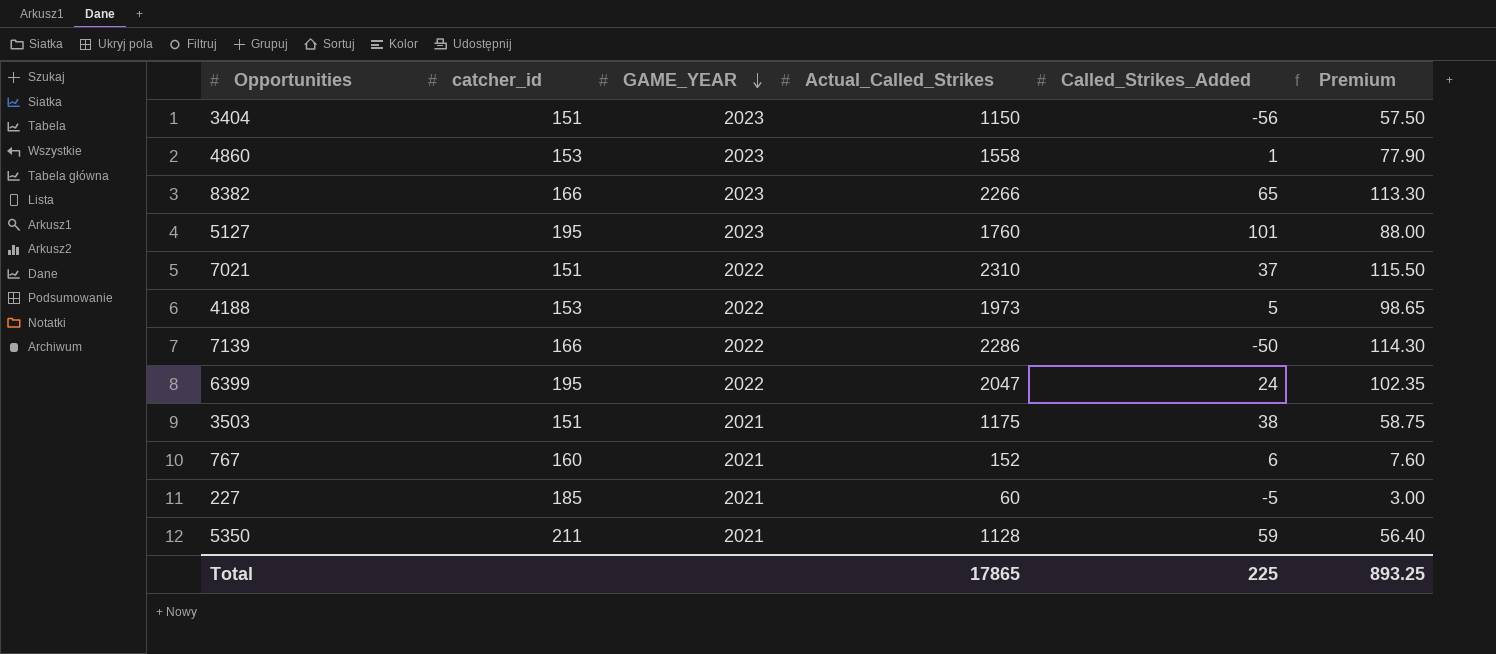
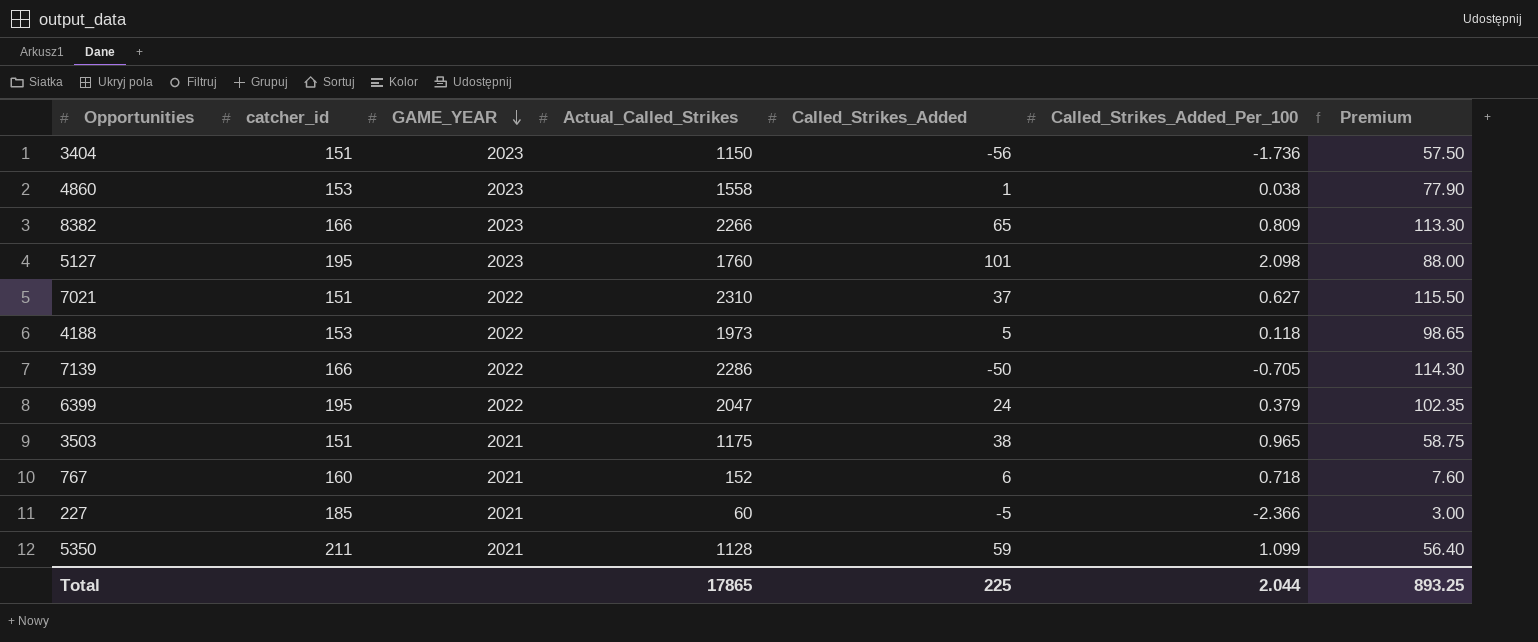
column Called_Strikes_Added_Per_100 | position: none -> 6

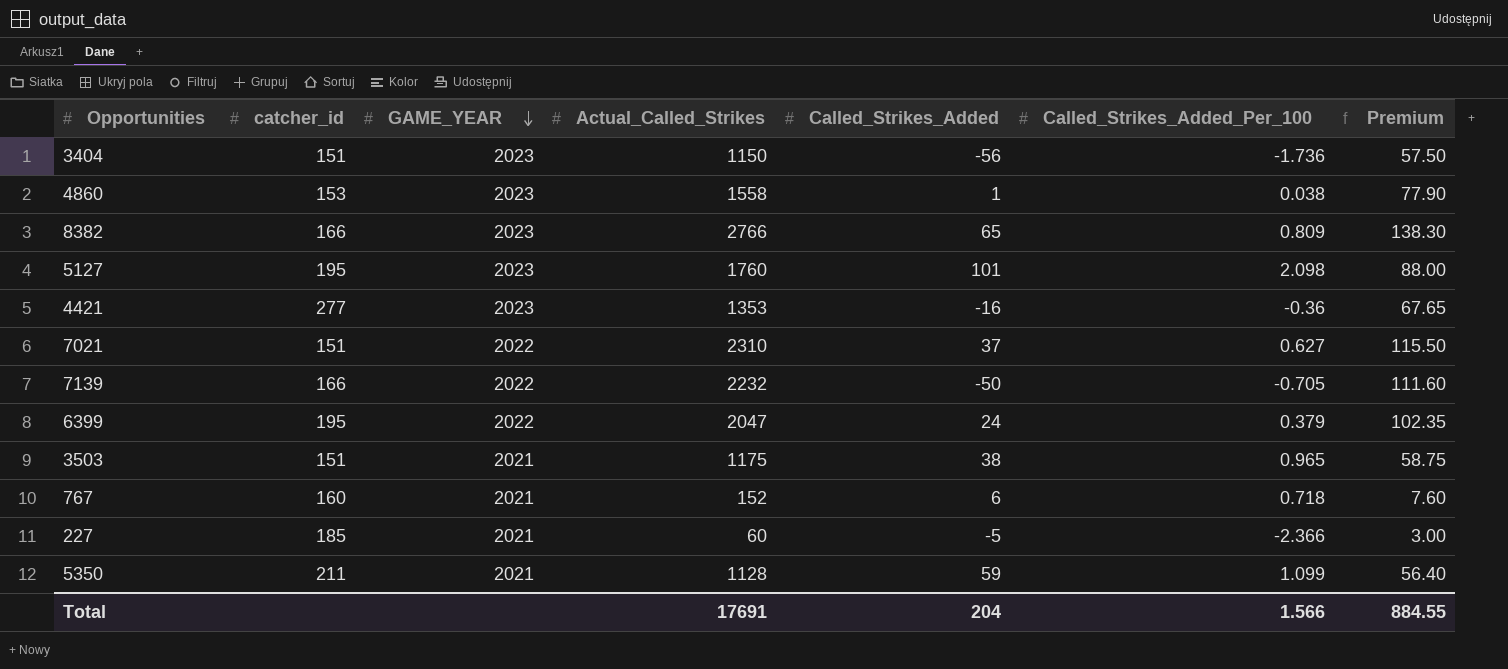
row 4188: 153 | 2022 | 1973 | 5 | 0.118 | 98.65 -> none
8382 | Actual_Called_Strikes: 2266 -> 2766
8382 | Premium: 113.30 -> 138.30
row 4421: none -> 277 | 2023 | 1353 | -16 | -0.36 | 67.65
7139 | Actual_Called_Strikes: 2286 -> 2232
7139 | Premium: 114.30 -> 111.60
Total | Actual_Called_Strikes: 17865 -> 17691
Total | Called_Strikes_Added: 225 -> 204
Total | Called_Strikes_Added_Per_100: 2.044 -> 1.566
Total | Premium: 893.25 -> 884.55

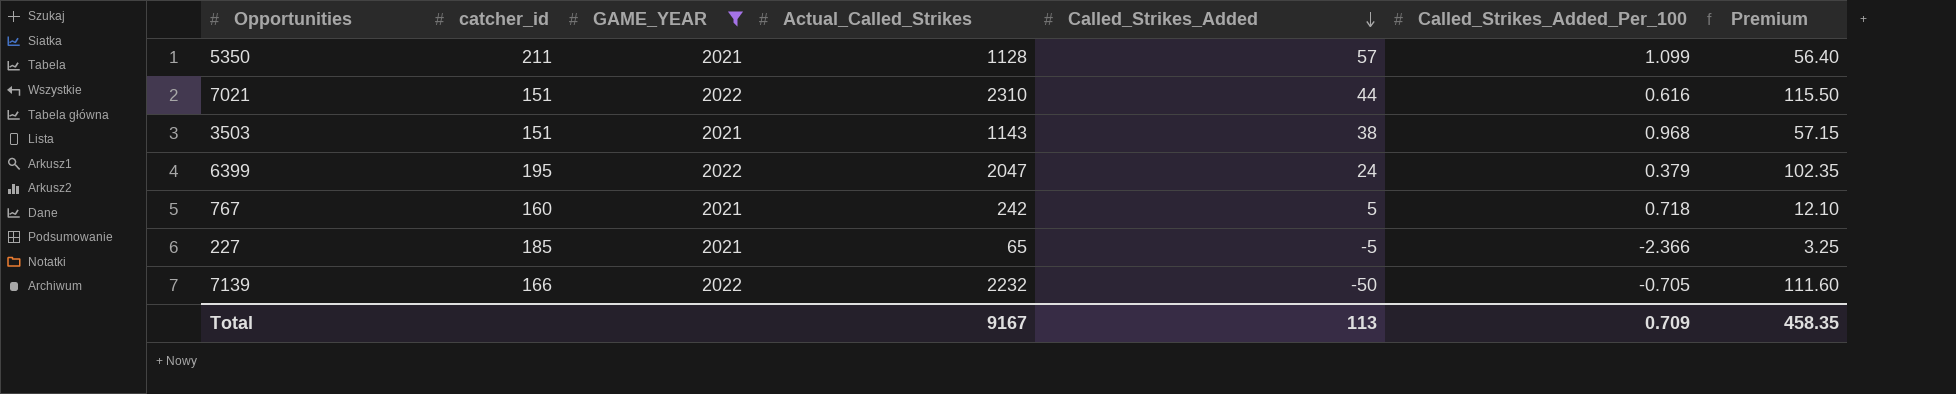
filter: none -> GAME_YEAR != 2023
row order: GAME_YEAR descending -> Called_Strikes_Added descending
5350 | Called_Strikes_Added: 59 -> 57
7021 | Called_Strikes_Added: 37 -> 44
7021 | Called_Strikes_Added_Per_100: 0.627 -> 0.616
3503 | Actual_Called_Strikes: 1175 -> 1143
3503 | Called_Strikes_Added_Per_100: 0.965 -> 0.968
3503 | Premium: 58.75 -> 57.15
767 | Actual_Called_Strikes: 152 -> 242
767 | Called_Strikes_Added: 6 -> 5
767 | Premium: 7.60 -> 12.10
227 | Actual_Called_Strikes: 60 -> 65
227 | Premium: 3.00 -> 3.25
Total | Actual_Called_Strikes: 17691 -> 9167
Total | Called_Strikes_Added: 204 -> 113
Total | Called_Strikes_Added_Per_100: 1.566 -> 0.709
Total | Premium: 884.55 -> 458.35

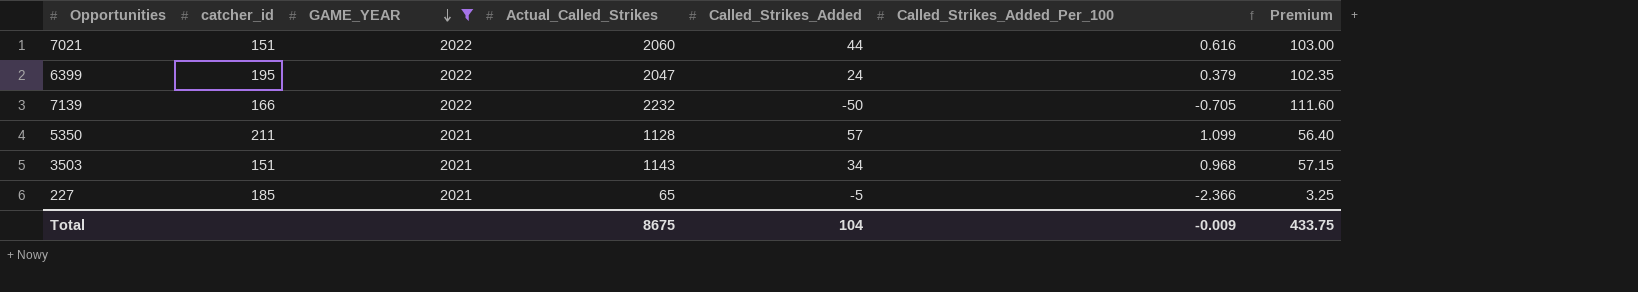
row order: Called_Strikes_Added descending -> GAME_YEAR descending
row 767: 160 | 2021 | 242 | 5 | 0.718 | 12.10 -> none
7021 | Actual_Called_Strikes: 2310 -> 2060
7021 | Premium: 115.50 -> 103.00
3503 | Called_Strikes_Added: 38 -> 34
Total | Actual_Called_Strikes: 9167 -> 8675
Total | Called_Strikes_Added: 113 -> 104
Total | Called_Strikes_Added_Per_100: 0.709 -> -0.009
Total | Premium: 458.35 -> 433.75

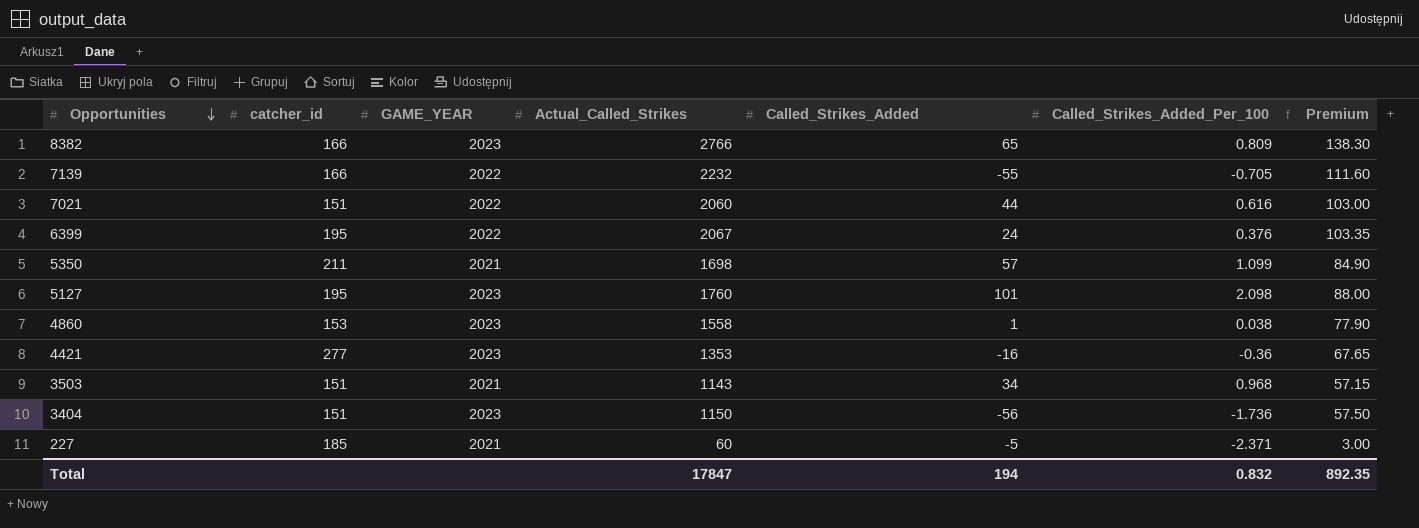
filter: GAME_YEAR != 2023 -> none
row order: GAME_YEAR descending -> Opportunities descending
7139 | Called_Strikes_Added: -50 -> -55
6399 | Actual_Called_Strikes: 2047 -> 2067
6399 | Called_Strikes_Added_Per_100: 0.379 -> 0.376
6399 | Premium: 102.35 -> 103.35
5350 | Actual_Called_Strikes: 1128 -> 1698
5350 | Premium: 56.40 -> 84.90
227 | Actual_Called_Strikes: 65 -> 60
227 | Called_Strikes_Added_Per_100: -2.366 -> -2.371
227 | Premium: 3.25 -> 3.00
Total | Actual_Called_Strikes: 8675 -> 17847
Total | Called_Strikes_Added: 104 -> 194
Total | Called_Strikes_Added_Per_100: -0.009 -> 0.832
Total | Premium: 433.75 -> 892.35

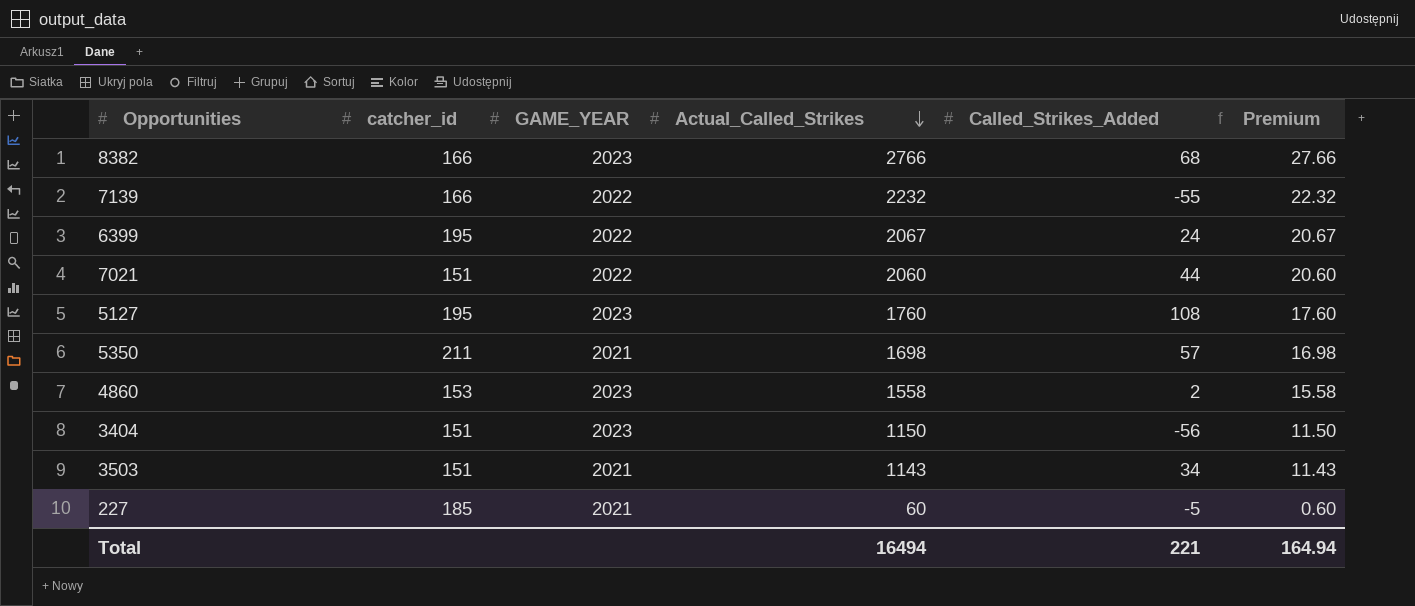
row order: Opportunities descending -> Actual_Called_Strikes descending
column Called_Strikes_Added_Per_100 | position: 6 -> none
column Premium | formula: [Actual_Called_Strikes] * 0.05 -> [Actual_Called_Strikes] * 0.01
row 4421: 277 | 2023 | 1353 | -16 | -0.36 | 67.65 -> none
8382 | Called_Strikes_Added: 65 -> 68
5127 | Called_Strikes_Added: 101 -> 108
4860 | Called_Strikes_Added: 1 -> 2
Total | Actual_Called_Strikes: 17847 -> 16494
Total | Called_Strikes_Added: 194 -> 221
Total | Premium: 892.35 -> 164.94

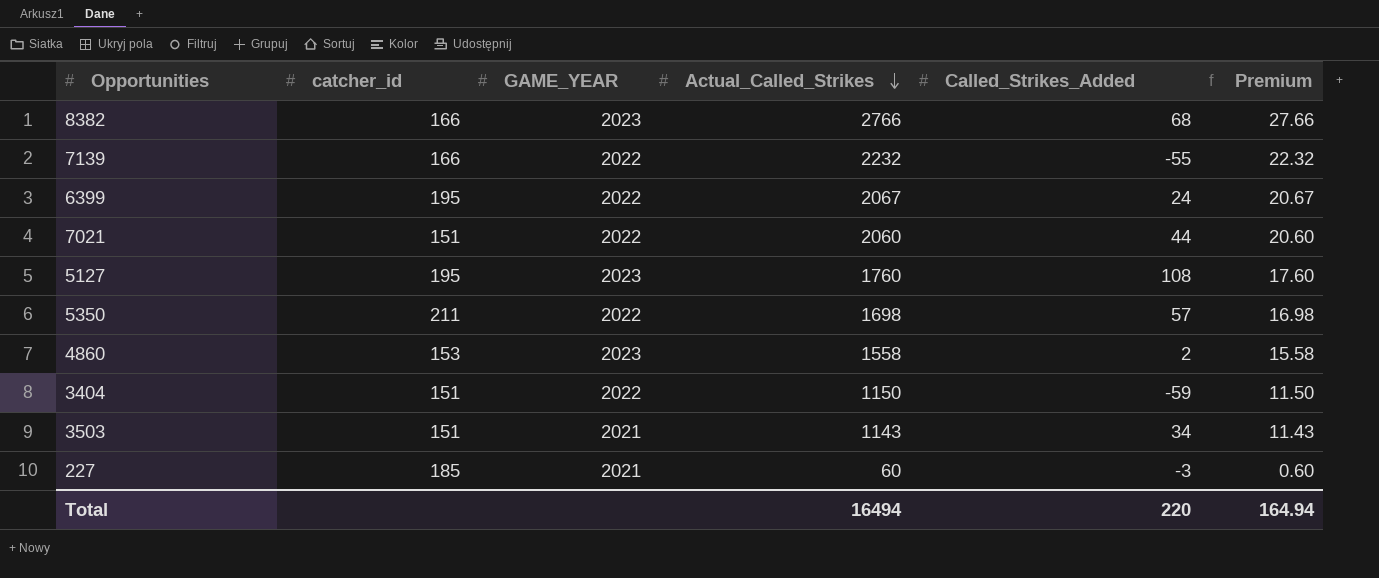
5350 | GAME_YEAR: 2021 -> 2022
3404 | GAME_YEAR: 2023 -> 2022
3404 | Called_Strikes_Added: -56 -> -59
227 | Called_Strikes_Added: -5 -> -3
Total | Called_Strikes_Added: 221 -> 220

